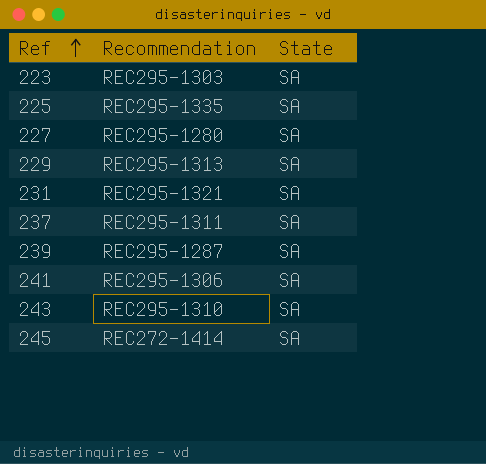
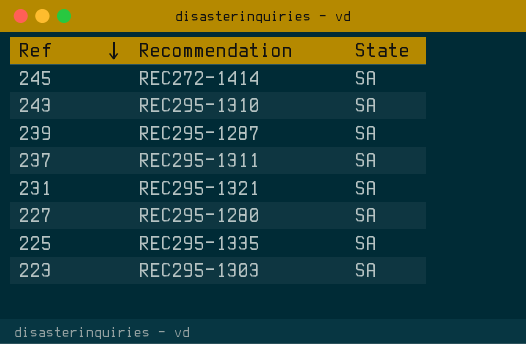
row order: Ref ascending -> Ref descending
row 229: REC295-1313 | SA -> none
row 241: REC295-1306 | SA -> none

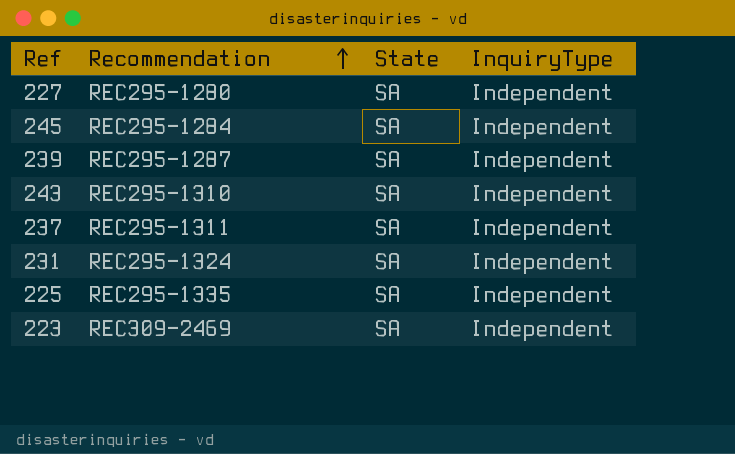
row order: Ref descending -> Recommendation ascending
column InquiryType | position: none -> 4
245 | Recommendation: REC272-1414 -> REC295-1284
231 | Recommendation: REC295-1321 -> REC295-1324
223 | Recommendation: REC295-1303 -> REC309-2469

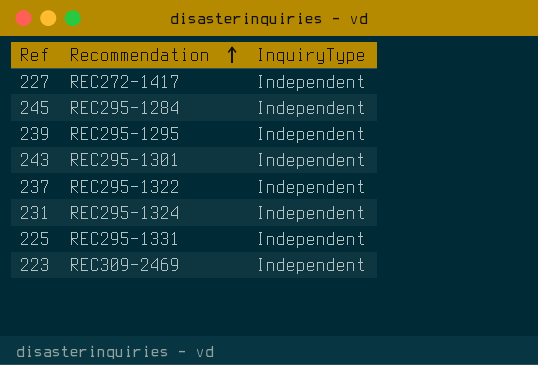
column State | position: 3 -> none
227 | Recommendation: REC295-1280 -> REC272-1417
239 | Recommendation: REC295-1287 -> REC295-1295
243 | Recommendation: REC295-1310 -> REC295-1301
237 | Recommendation: REC295-1311 -> REC295-1322
225 | Recommendation: REC295-1335 -> REC295-1331

